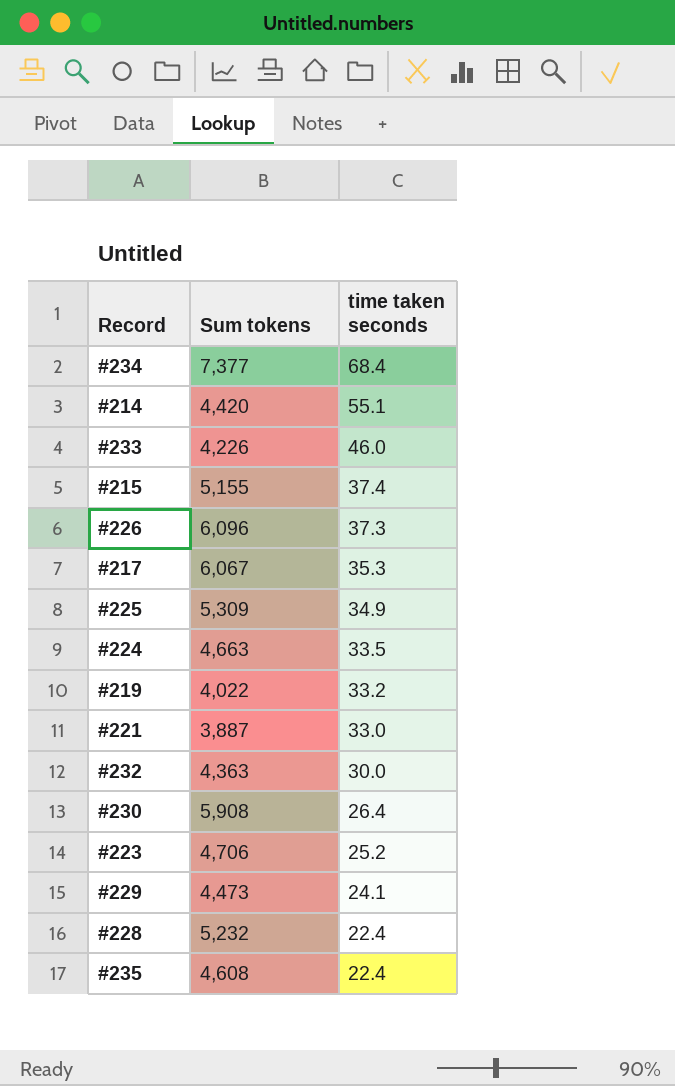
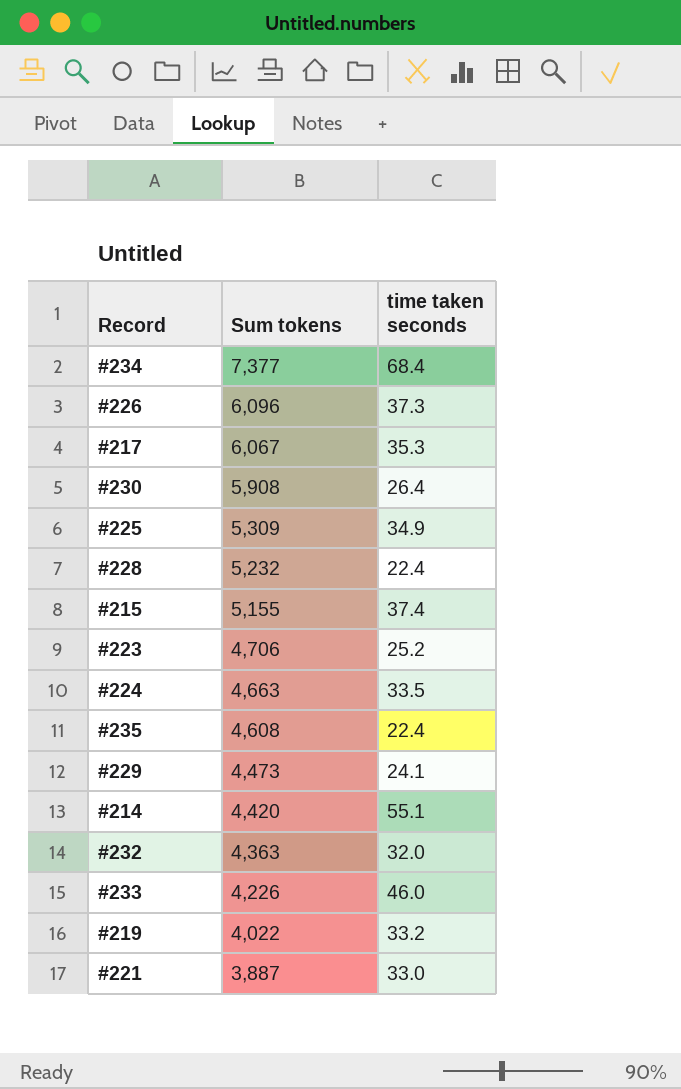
row order: time taken seconds descending -> Sum tokens descending
#232 | time taken seconds: 30.0 -> 32.0

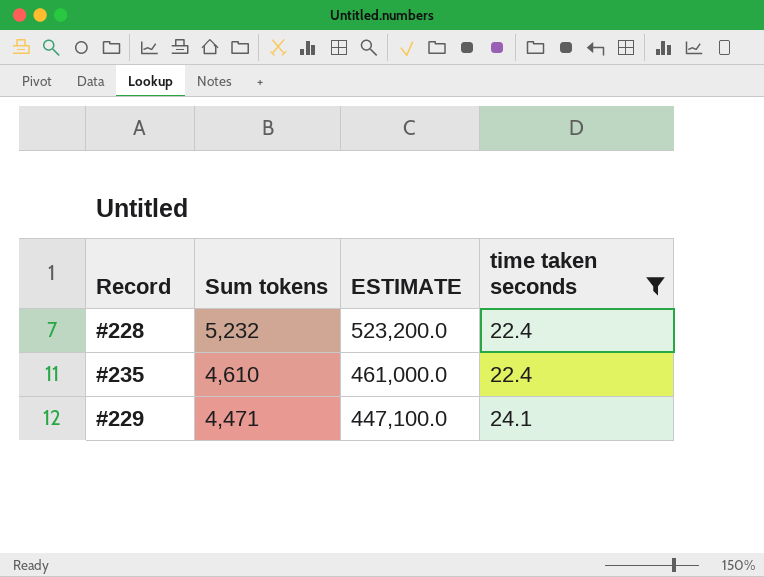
filter: none -> time taken seconds <= 24.1
column ESTIMATE | formula: none -> [Sum tokens] * 100
#235 | Sum tokens: 4,608 -> 4,610
#229 | Sum tokens: 4,473 -> 4,471

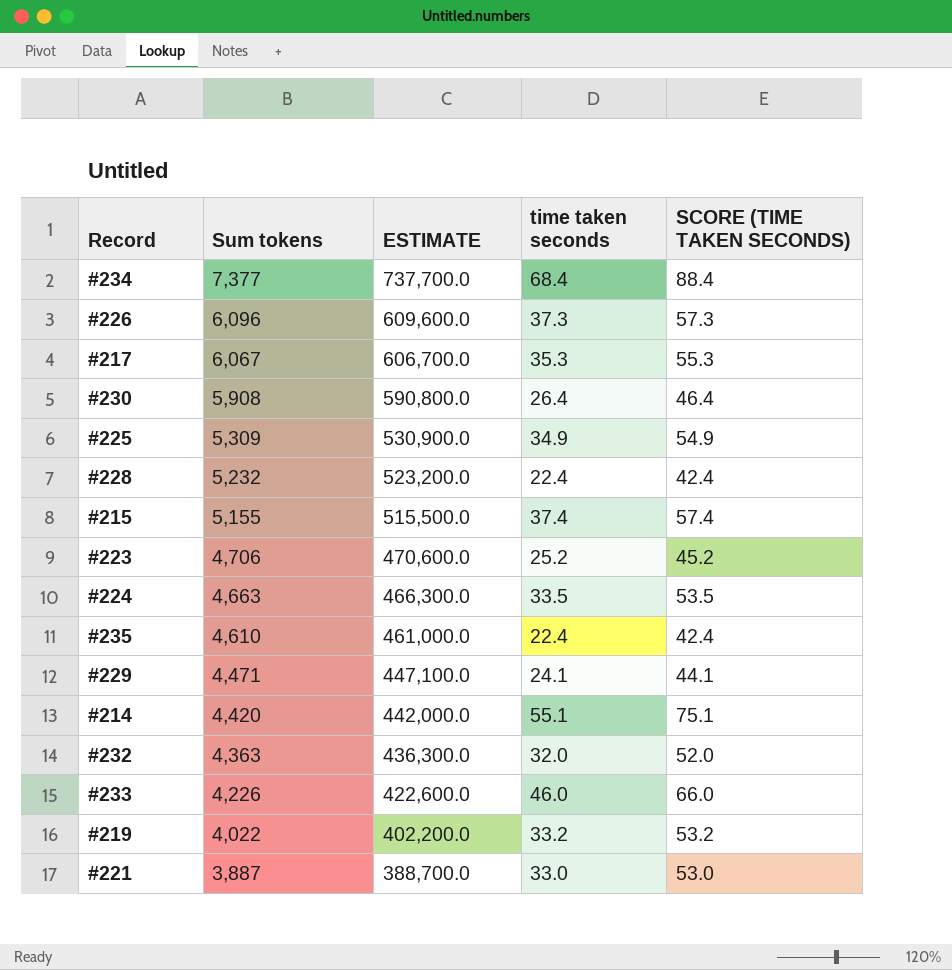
filter: time taken seconds <= 24.1 -> none
column SCORE (TIME TAKEN SECONDS) | formula: none -> [time taken seconds] + 20

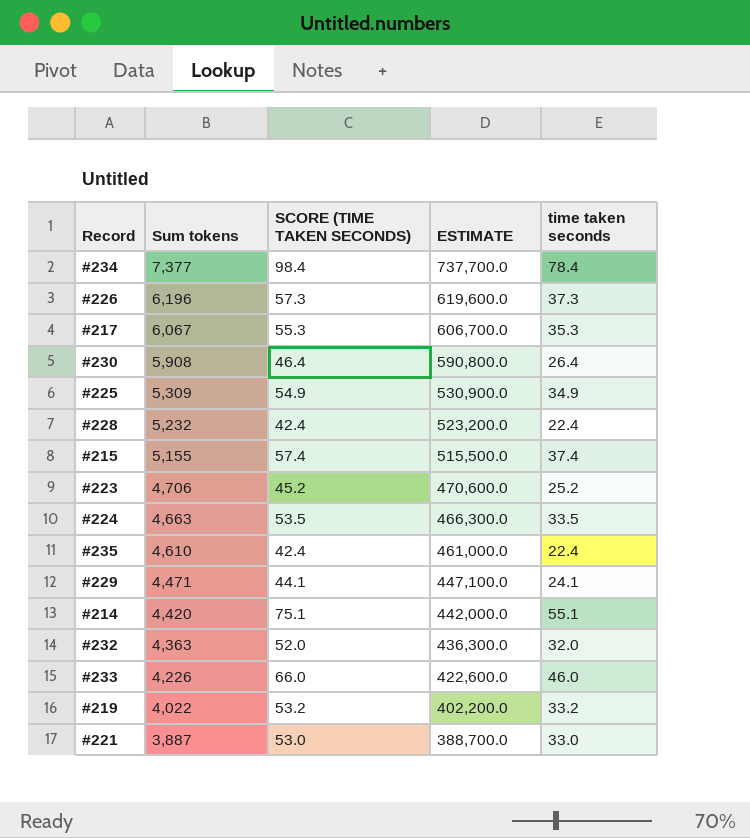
column SCORE (TIME TAKEN SECONDS) | position: 5 -> 3
#234 | SCORE (TIME TAKEN SECONDS): 88.4 -> 98.4
#234 | time taken seconds: 68.4 -> 78.4
#226 | Sum tokens: 6,096 -> 6,196
#226 | ESTIMATE: 609,600.0 -> 619,600.0

